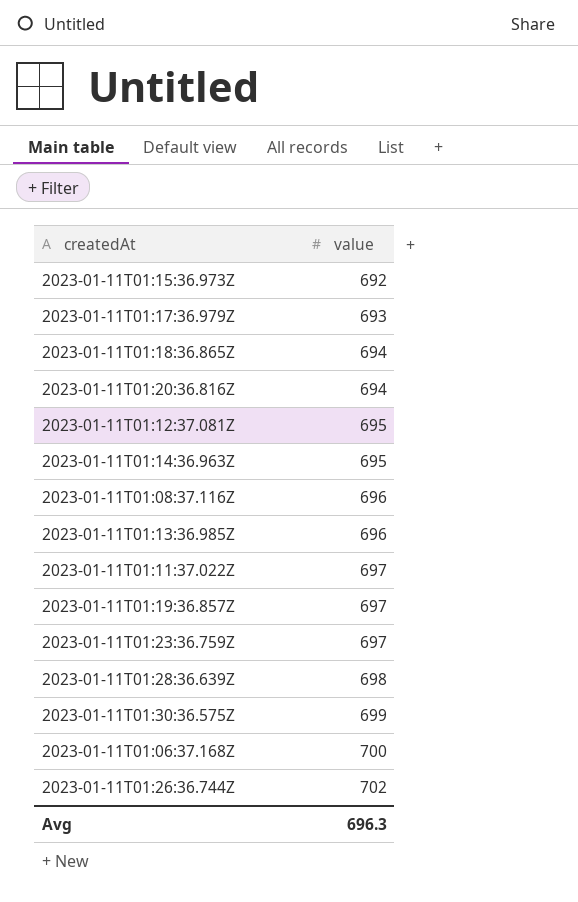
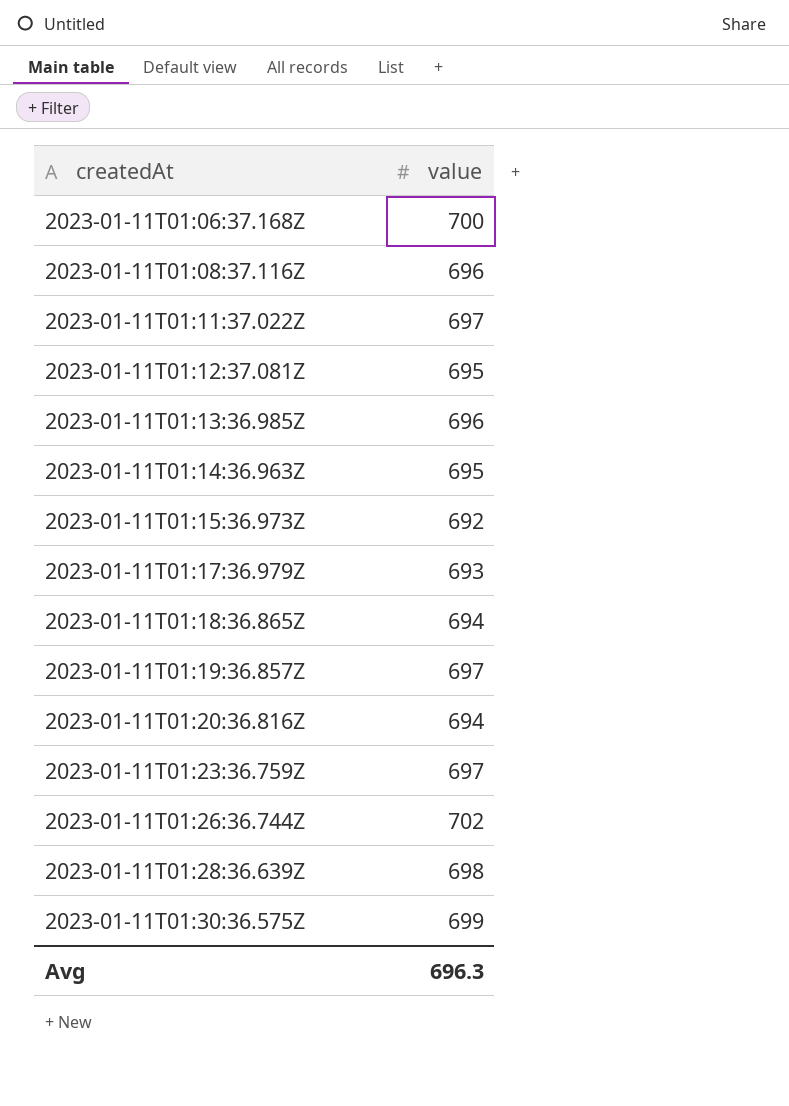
row order: value ascending -> createdAt ascending

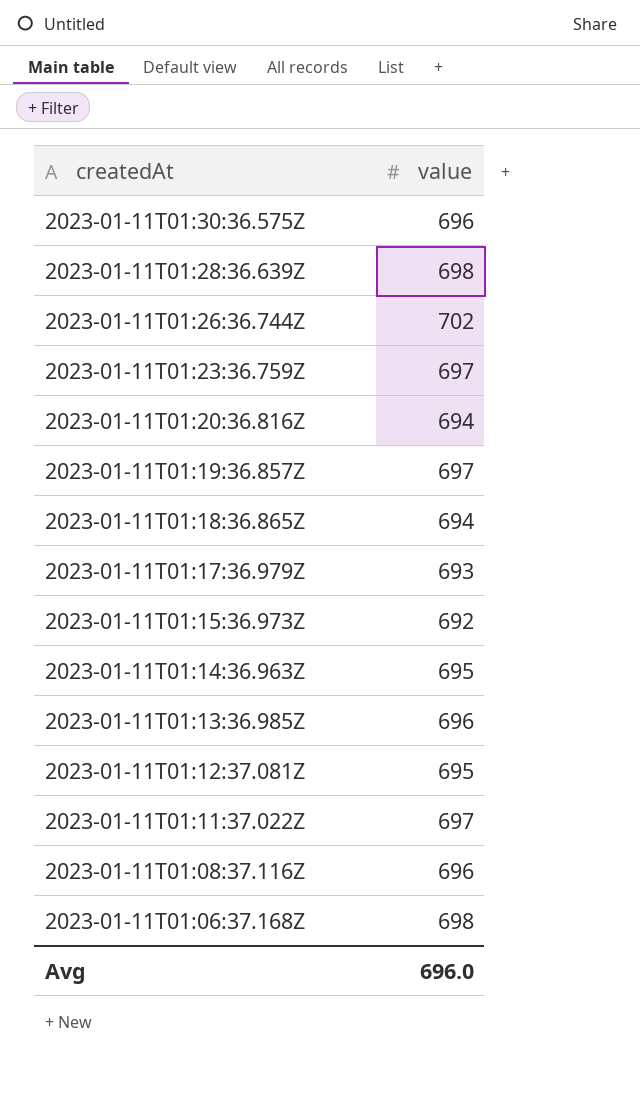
row order: createdAt ascending -> createdAt descending
2023-01-11T01:30:36.575Z | value: 699 -> 696
2023-01-11T01:06:37.168Z | value: 700 -> 698
Avg | value: 696.3 -> 696.0

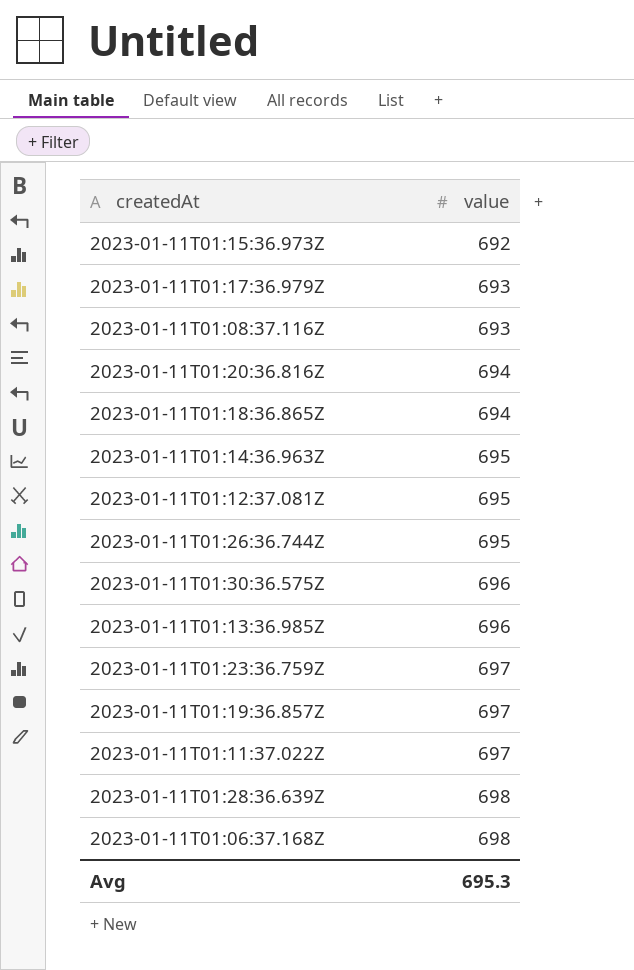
row order: createdAt descending -> value ascending
2023-01-11T01:08:37.116Z | value: 696 -> 693
2023-01-11T01:26:36.744Z | value: 702 -> 695
Avg | value: 696.0 -> 695.3

